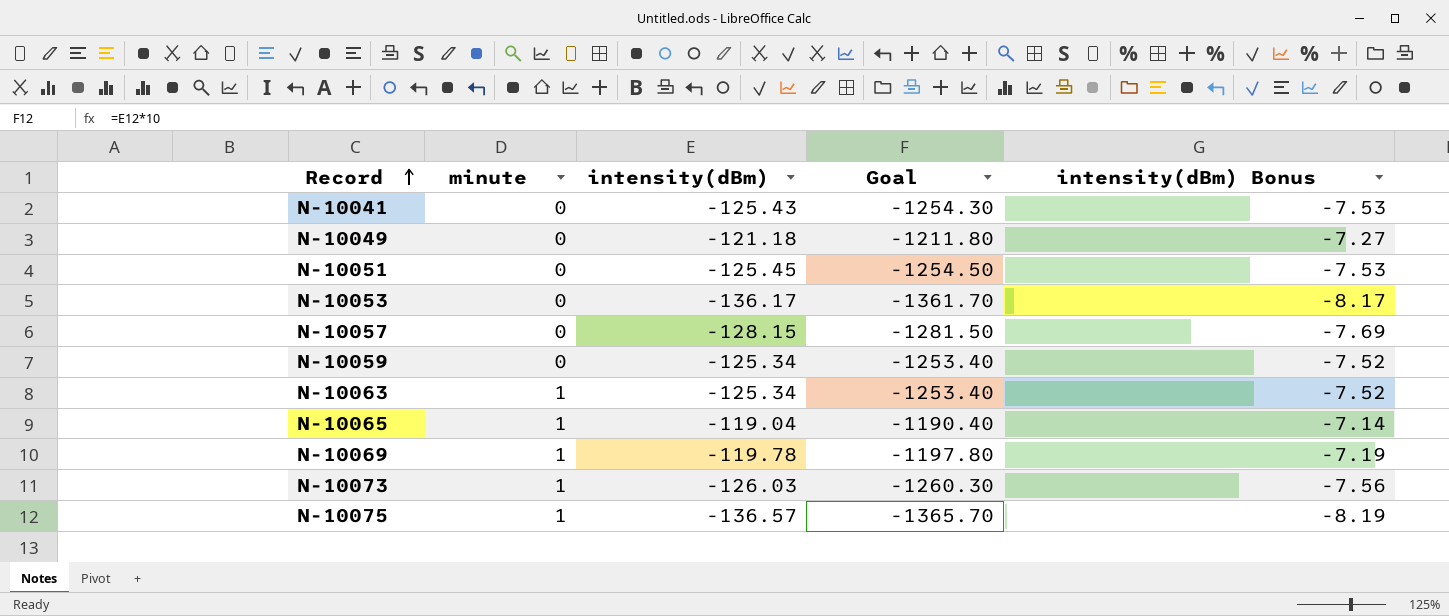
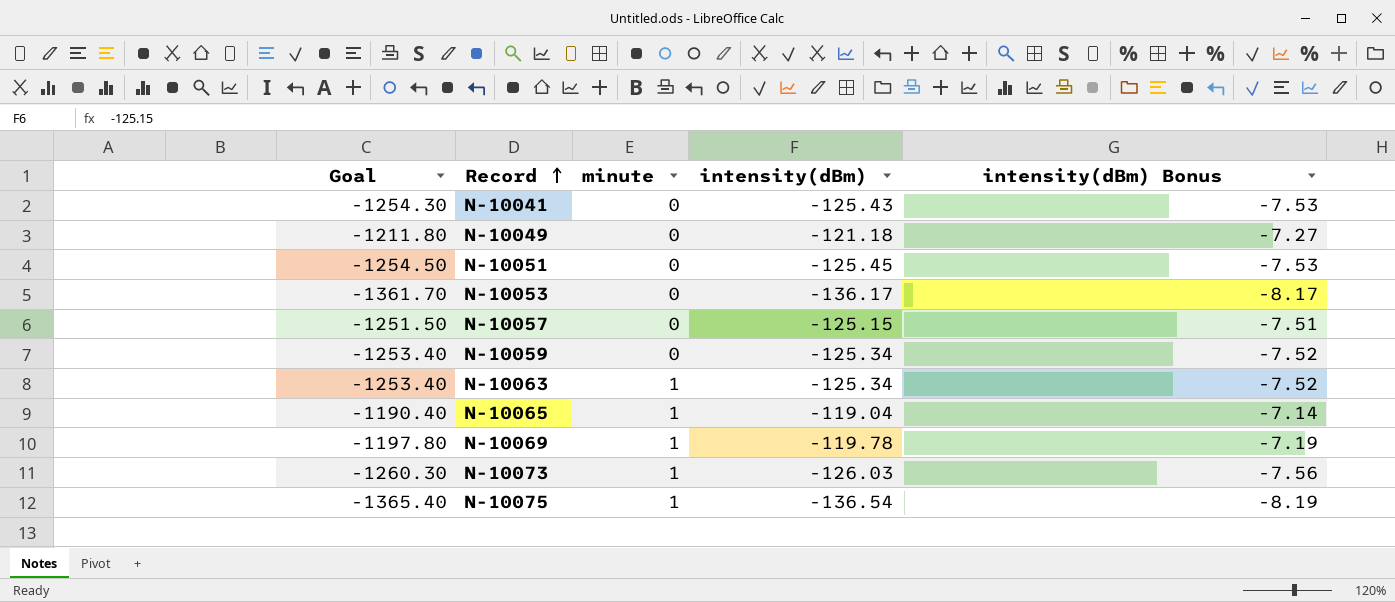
column Goal | position: 4 -> 1
N-10057 | Goal: -1281.50 -> -1251.50
N-10057 | intensity(dBm): -128.15 -> -125.15
N-10057 | intensity(dBm) Bonus: -7.69 -> -7.51
N-10075 | Goal: -1365.70 -> -1365.40
N-10075 | intensity(dBm): -136.57 -> -136.54

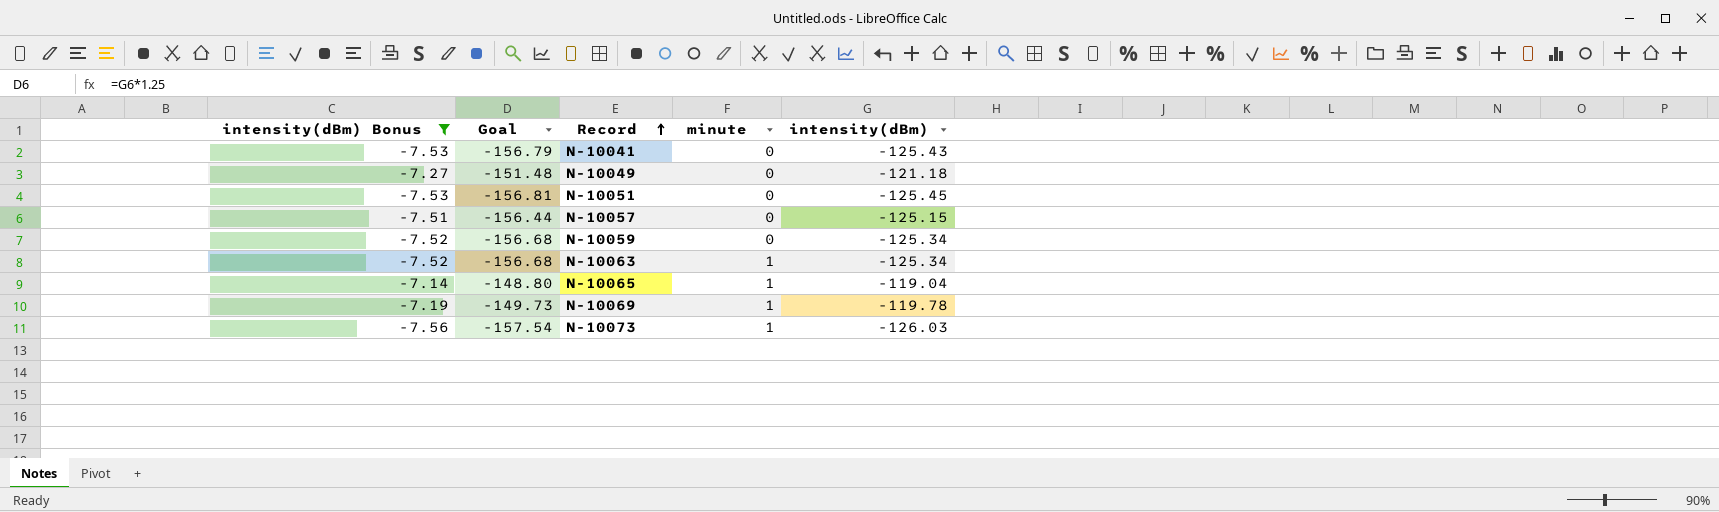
filter: none -> intensity(dBm) Bonus >= -7.56
column intensity(dBm) Bonus | position: 5 -> 1
column Goal | formula: [intensity(dBm)] * 10 -> [intensity(dBm)] * 1.25

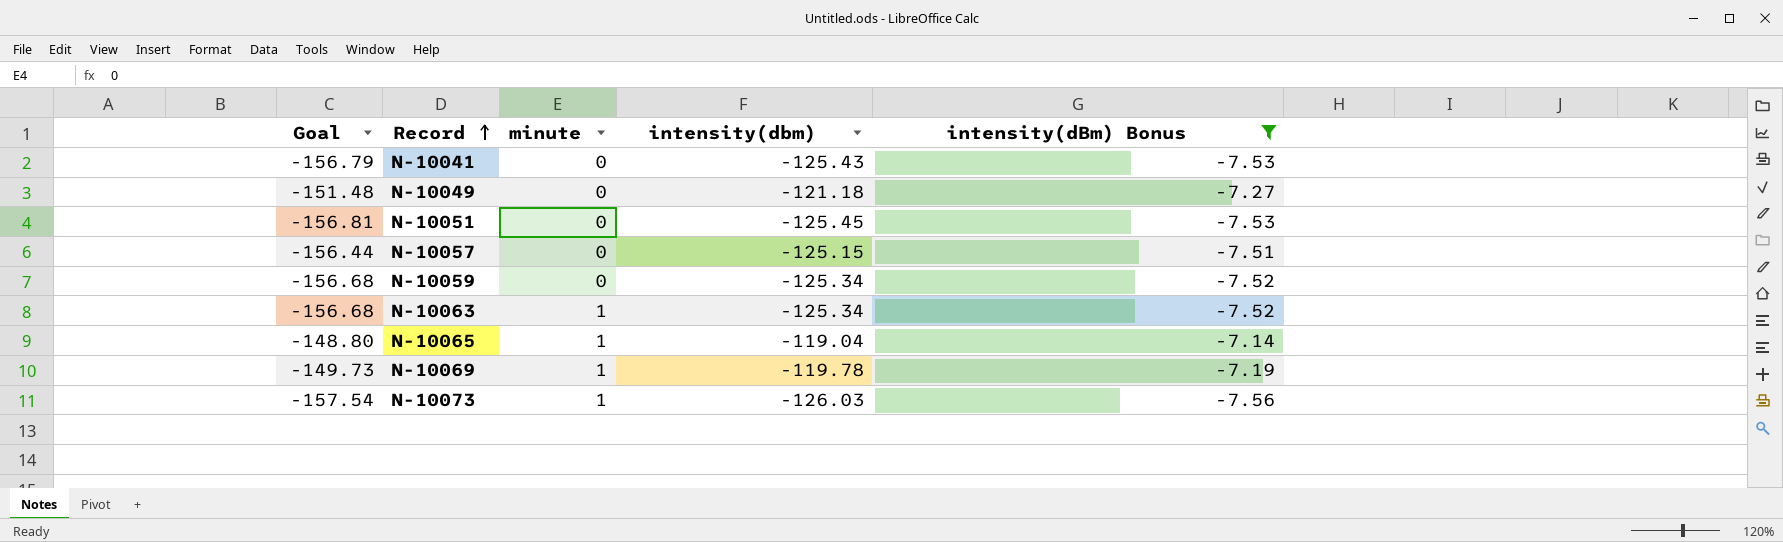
column name: intensity(dBm) -> intensity(dbm)
column intensity(dBm) Bonus | position: 1 -> 5

